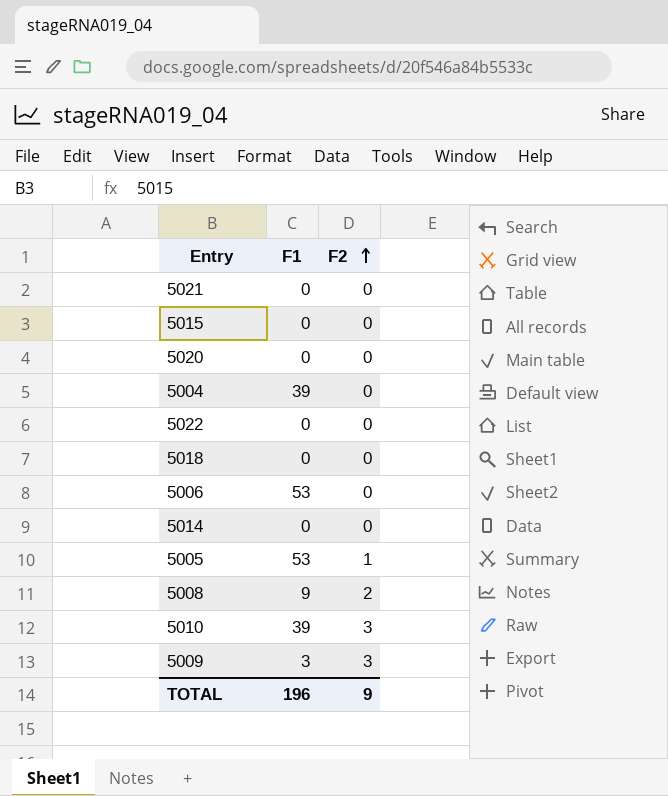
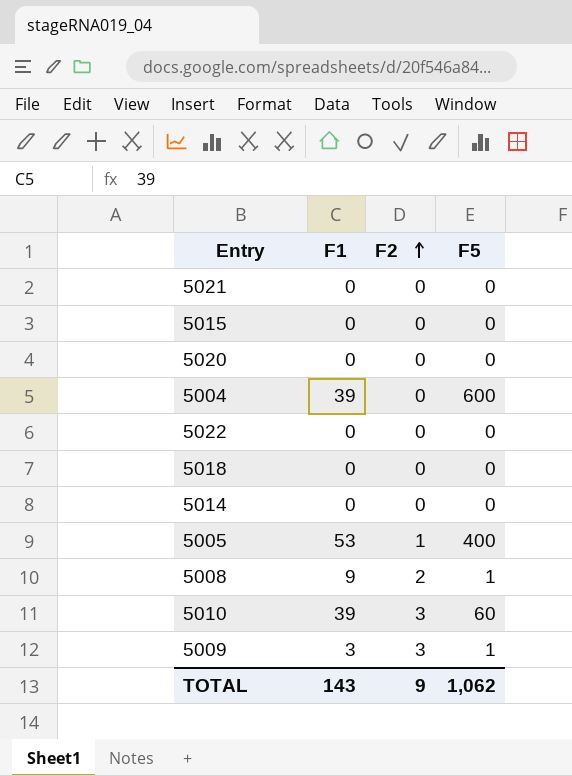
column F5 | position: none -> 4
row 5006: 53 | 0 -> none
TOTAL | F1: 196 -> 143

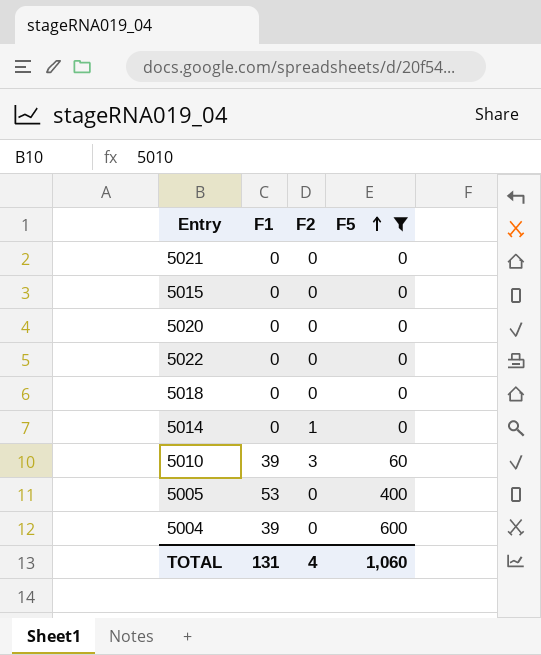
filter: none -> F5 != 1
row order: F2 ascending -> F5 ascending
5014 | F2: 0 -> 1
5005 | F2: 1 -> 0
TOTAL | F1: 143 -> 131
TOTAL | F2: 9 -> 4
TOTAL | F5: 1,062 -> 1,060

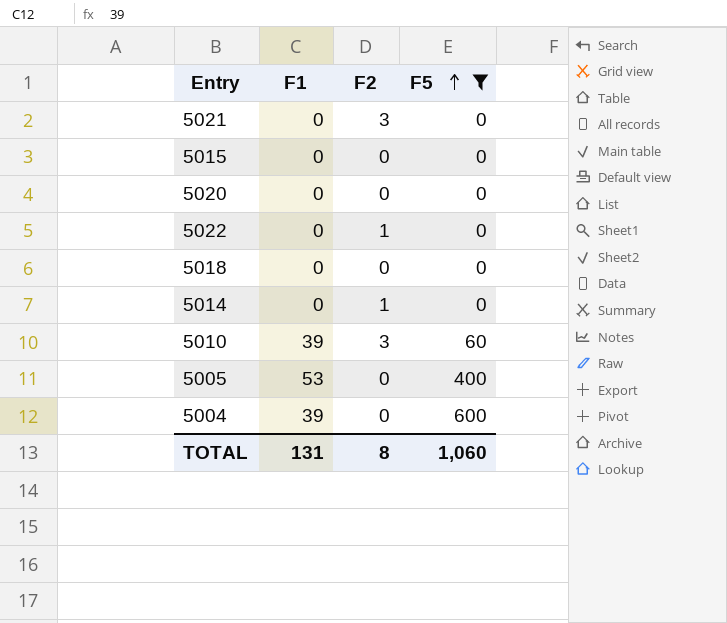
5021 | F2: 0 -> 3
5022 | F2: 0 -> 1
TOTAL | F2: 4 -> 8

